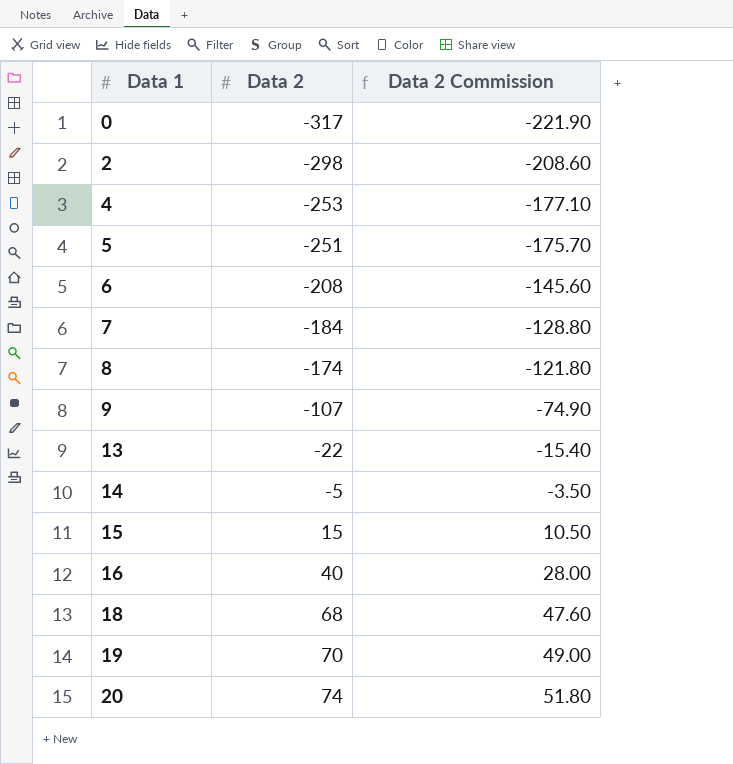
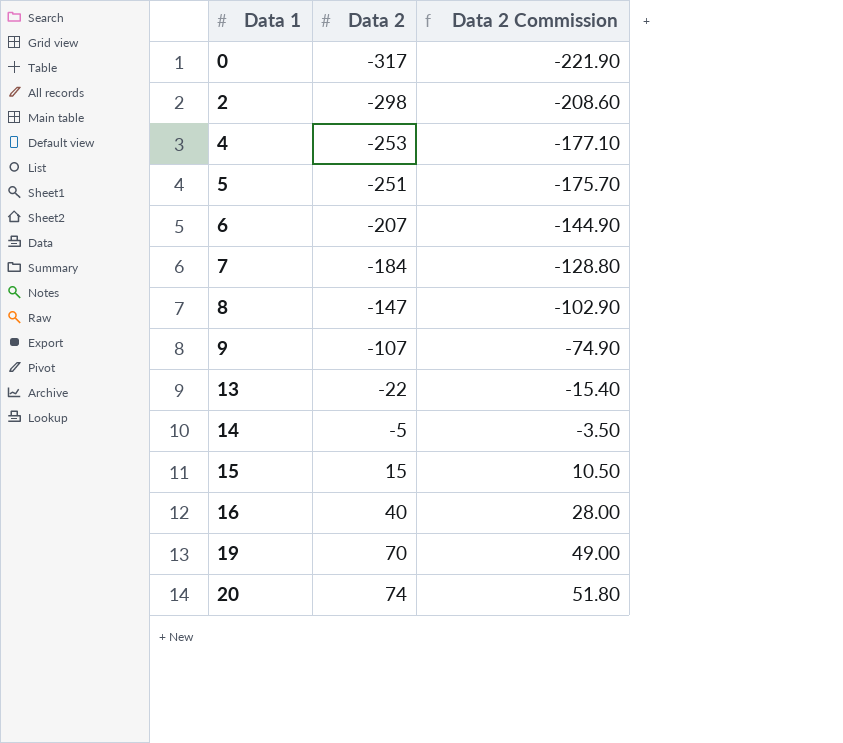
row 18: 68 | 47.60 -> none
6 | Data 2: -208 -> -207
6 | Data 2 Commission: -145.60 -> -144.90
8 | Data 2: -174 -> -147
8 | Data 2 Commission: -121.80 -> -102.90

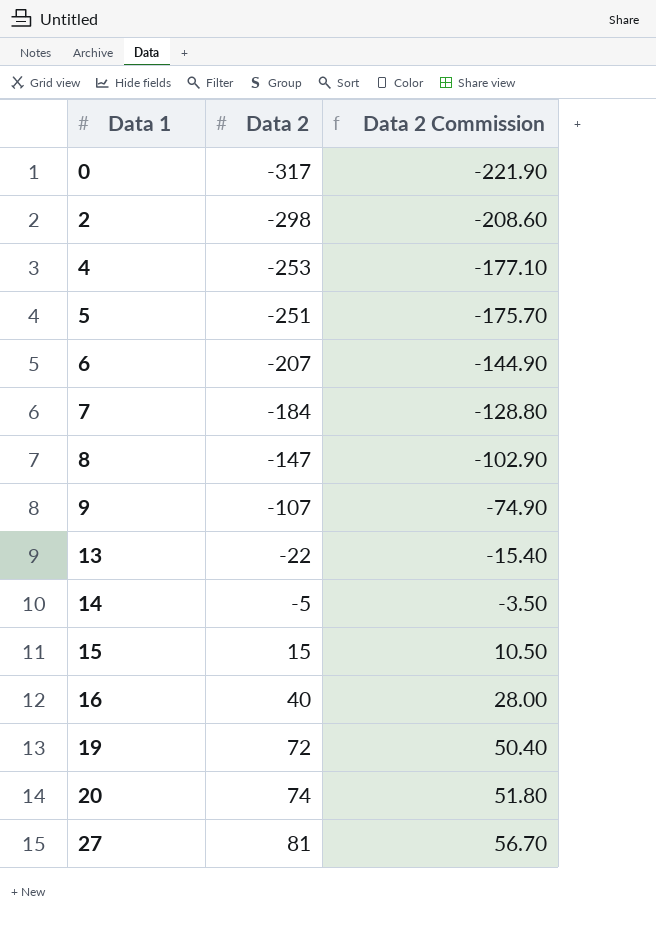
19 | Data 2: 70 -> 72
19 | Data 2 Commission: 49.00 -> 50.40
row 27: none -> 81 | 56.70

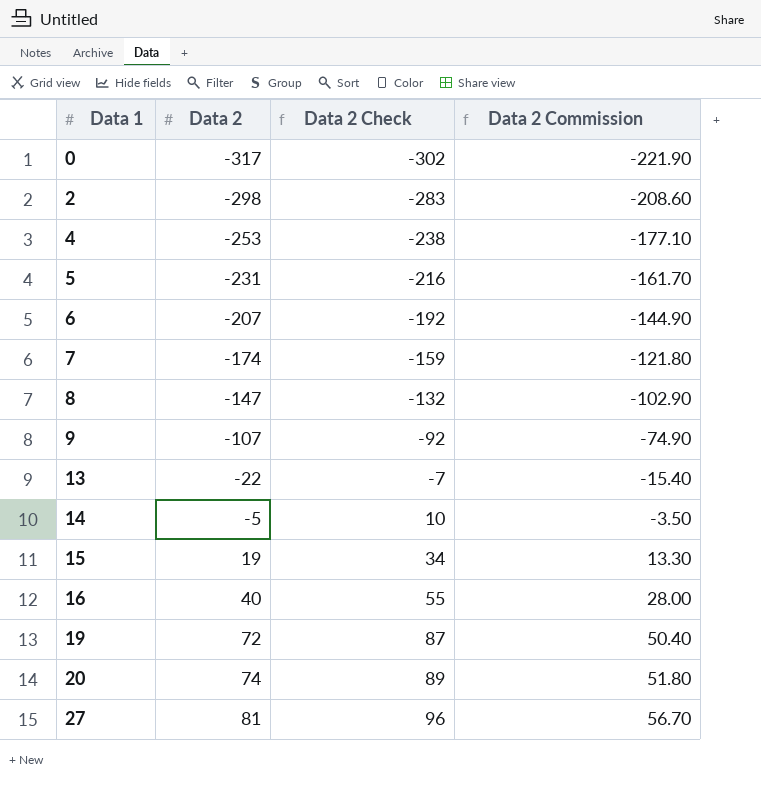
column Data 2 Check | formula: none -> [Data 2] + 15
5 | Data 2: -251 -> -231
5 | Data 2 Commission: -175.70 -> -161.70
7 | Data 2: -184 -> -174
7 | Data 2 Commission: -128.80 -> -121.80
15 | Data 2: 15 -> 19
15 | Data 2 Commission: 10.50 -> 13.30

